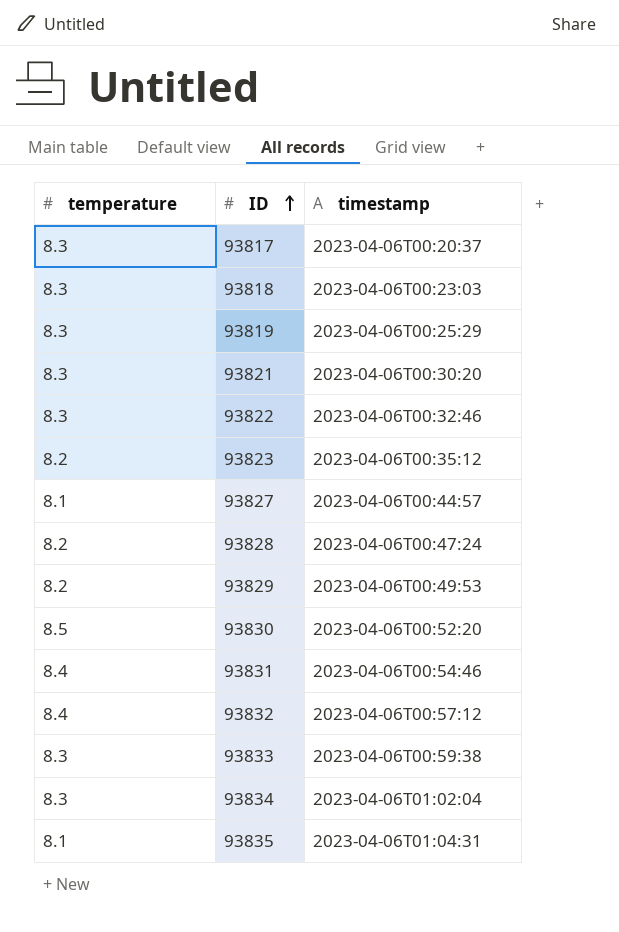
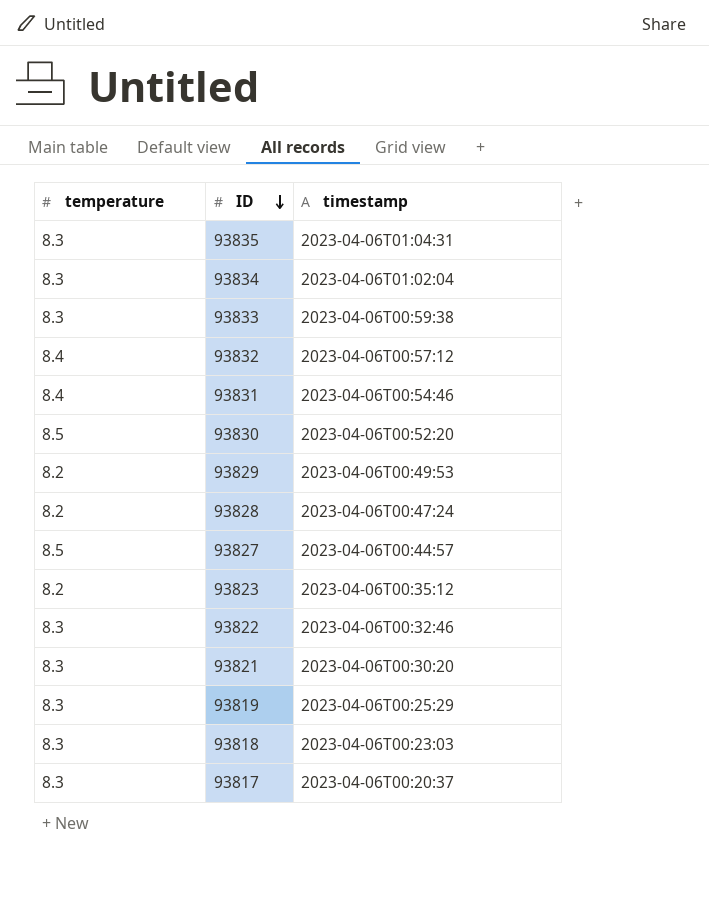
row order: ID ascending -> ID descending
93835 | temperature: 8.1 -> 8.3
93827 | temperature: 8.1 -> 8.5

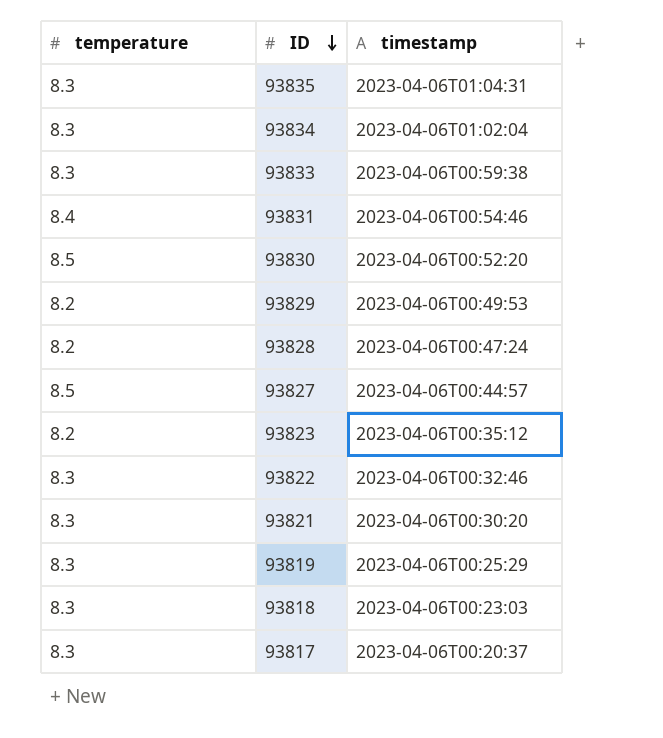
row 93832: 8.4 | 2023-04-06T00:57:12 -> none

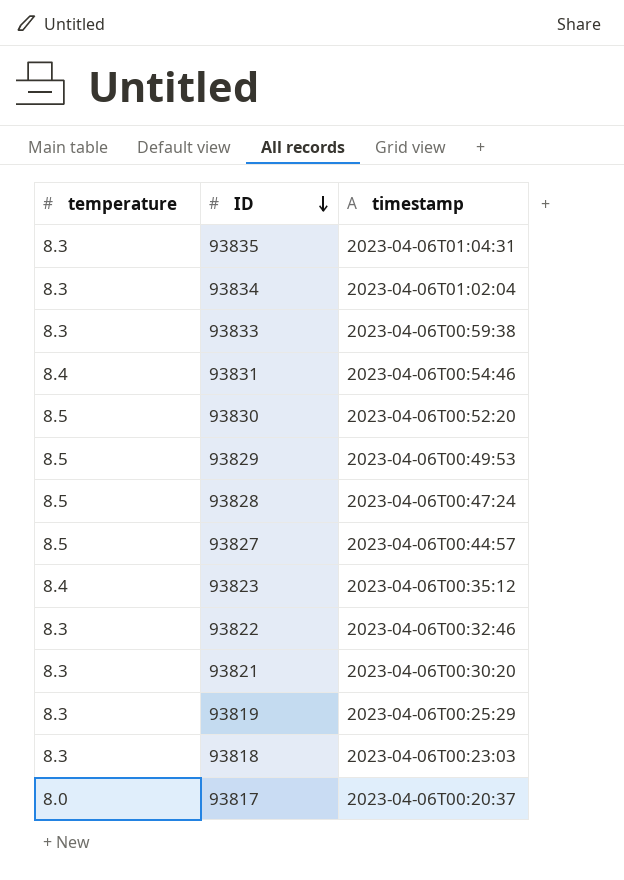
93829 | temperature: 8.2 -> 8.5
93828 | temperature: 8.2 -> 8.5
93823 | temperature: 8.2 -> 8.4
93817 | temperature: 8.3 -> 8.0

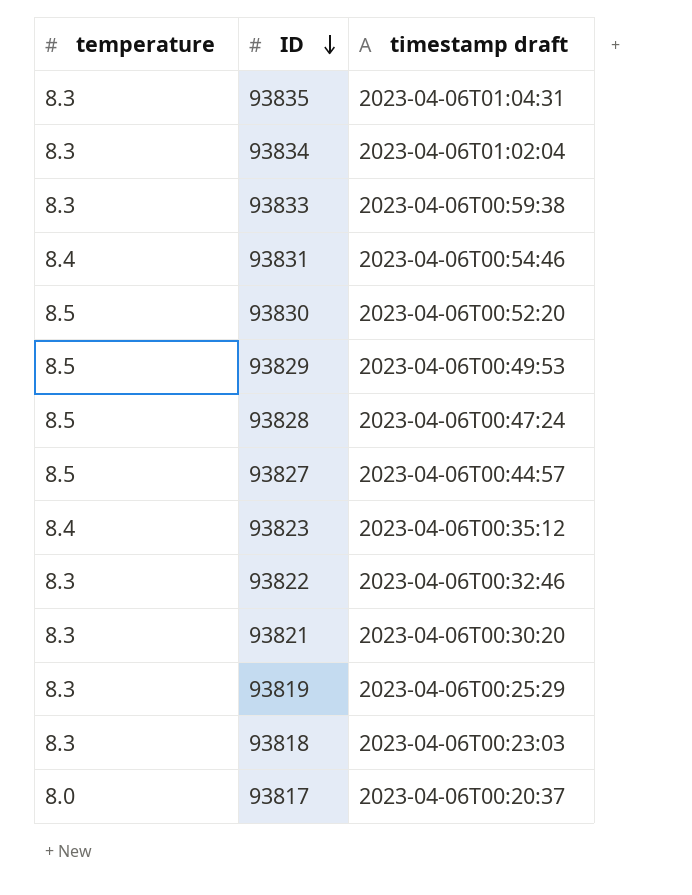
column name: timestamp -> timestamp draft

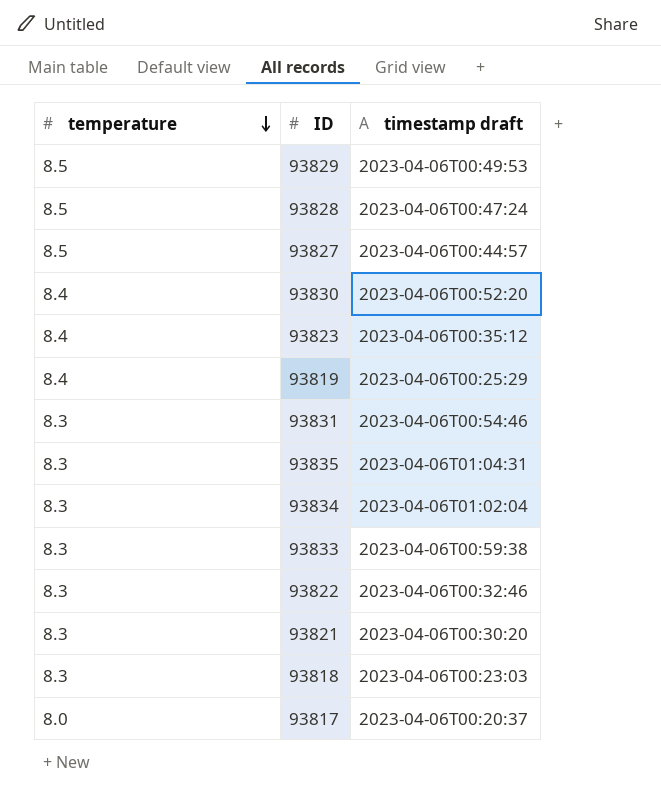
row order: ID descending -> temperature descending
93830 | temperature: 8.5 -> 8.4
93819 | temperature: 8.3 -> 8.4
93831 | temperature: 8.4 -> 8.3

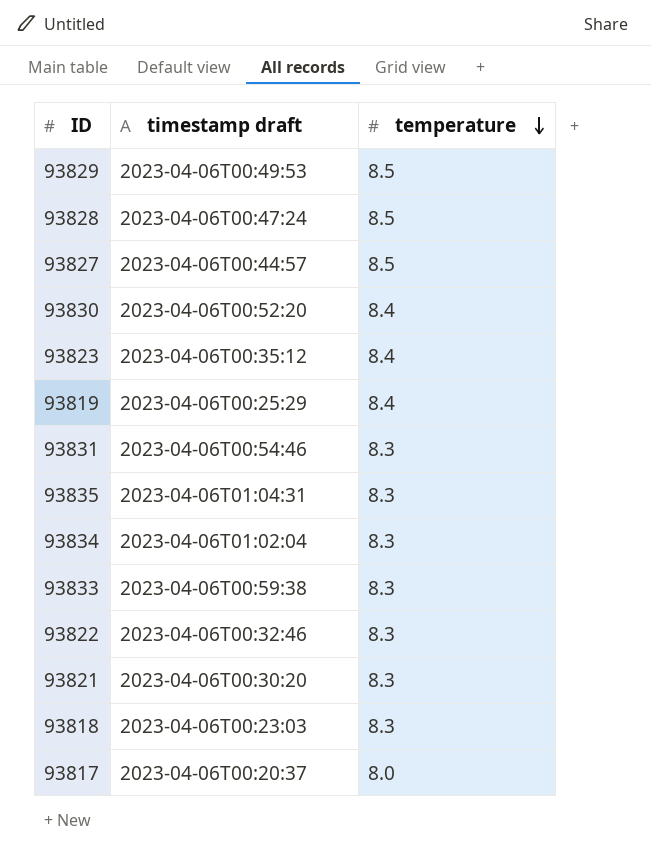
column temperature | position: 1 -> 3

